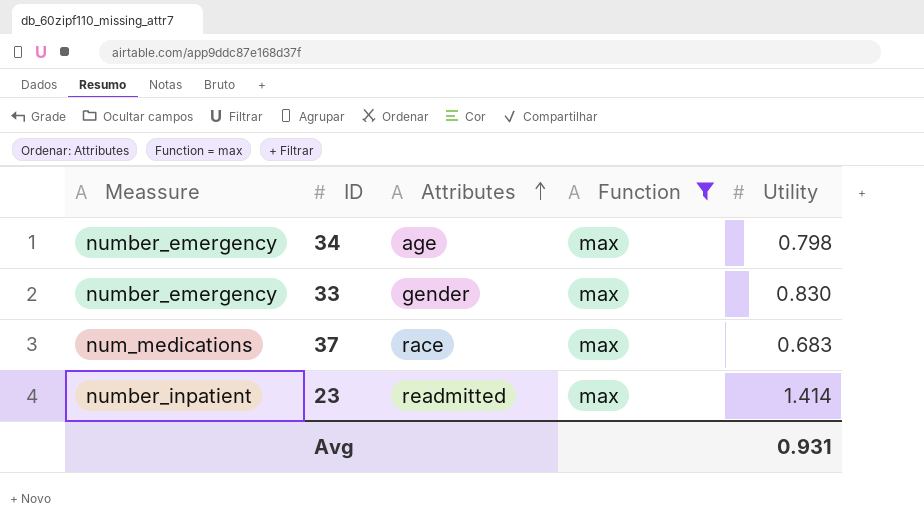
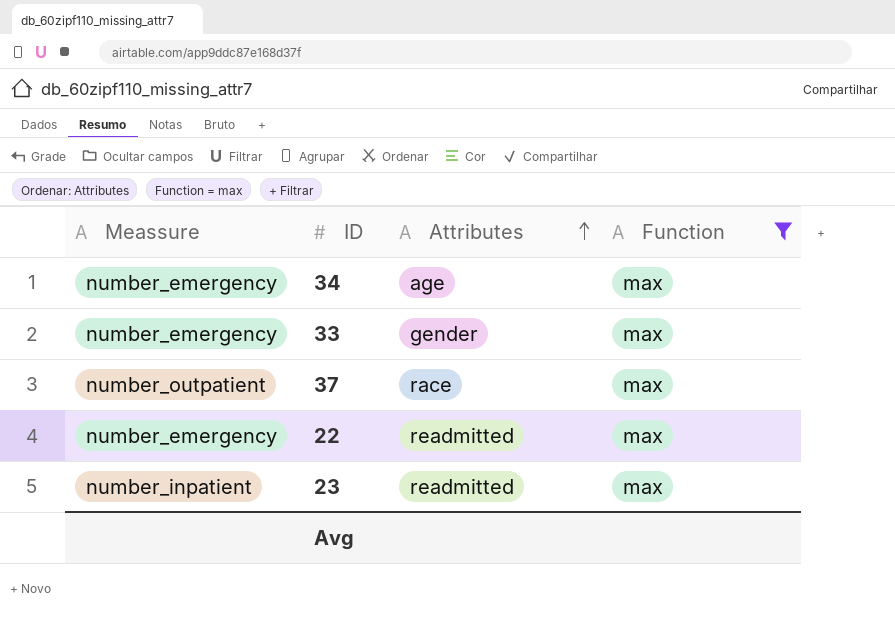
column Utility | position: 5 -> none
37 | Meassure: num_medications -> number_outpatient
row 22: none -> number_emergency | readmitted | max

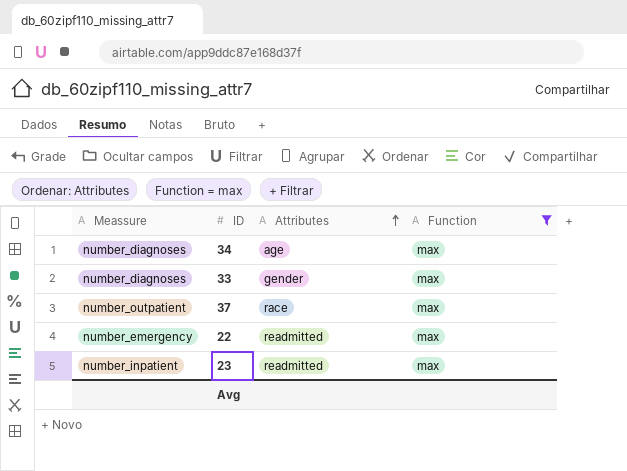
34 | Meassure: number_emergency -> number_diagnoses
33 | Meassure: number_emergency -> number_diagnoses

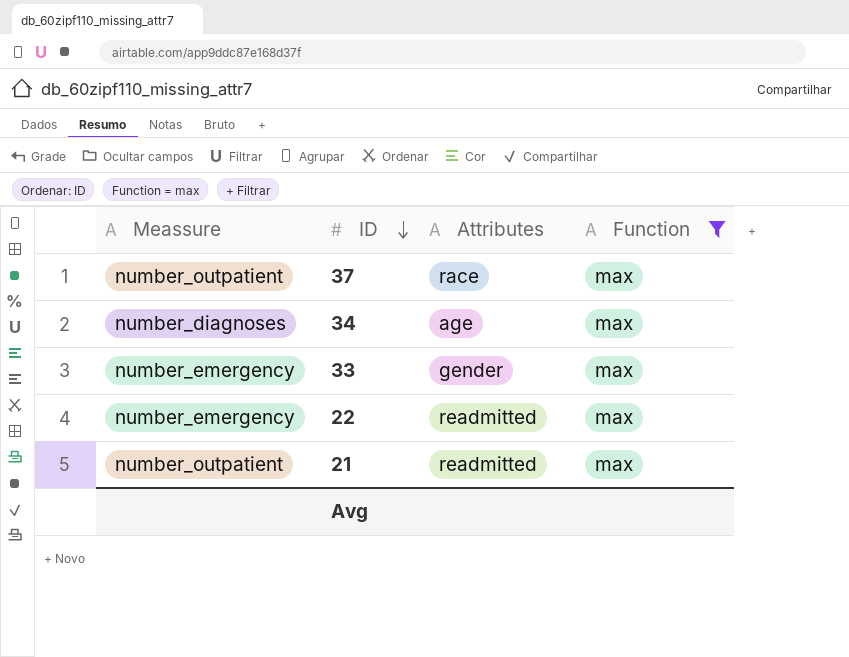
row order: Attributes ascending -> ID descending
row 23: number_inpatient | readmitted | max -> none
33 | Meassure: number_diagnoses -> number_emergency
row 21: none -> number_outpatient | readmitted | max

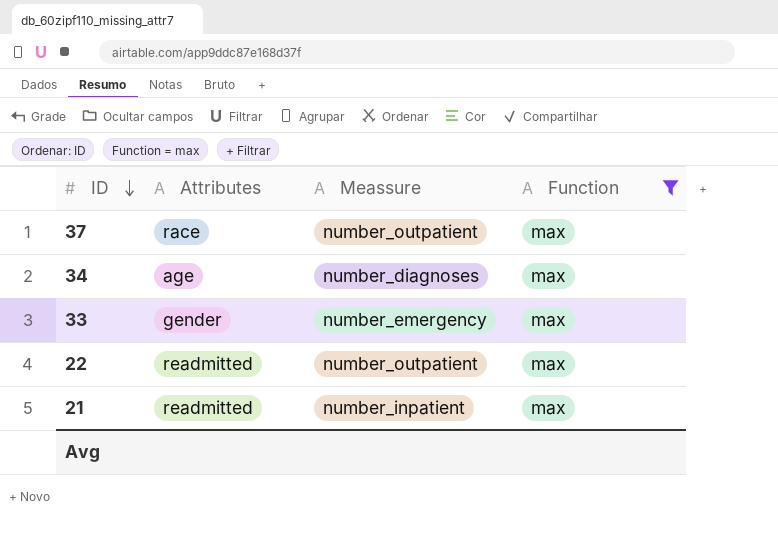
column Meassure | position: 1 -> 3
22 | Meassure: number_emergency -> number_outpatient
21 | Meassure: number_outpatient -> number_inpatient

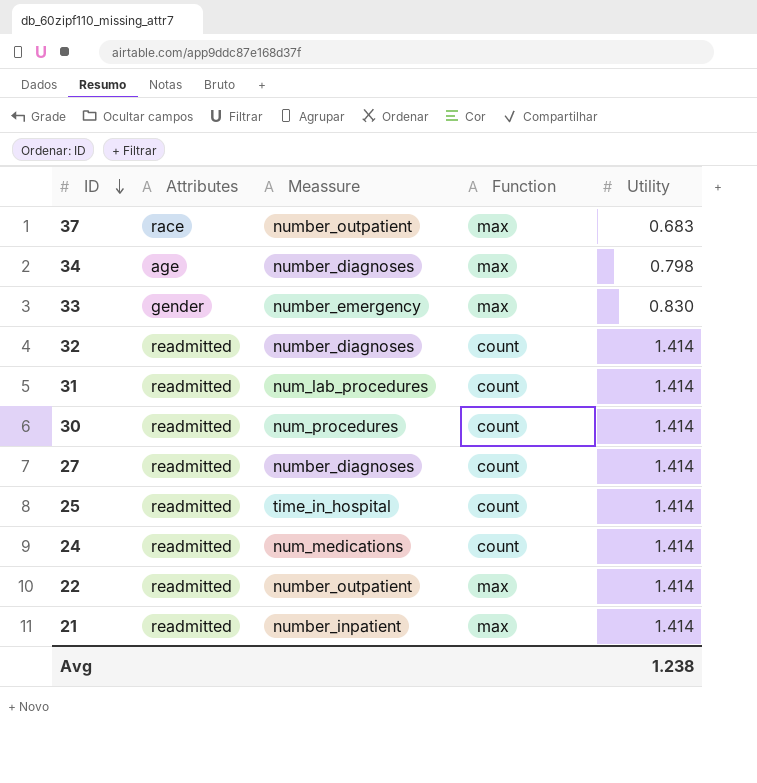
filter: Function = max -> none
column Utility | position: none -> 5

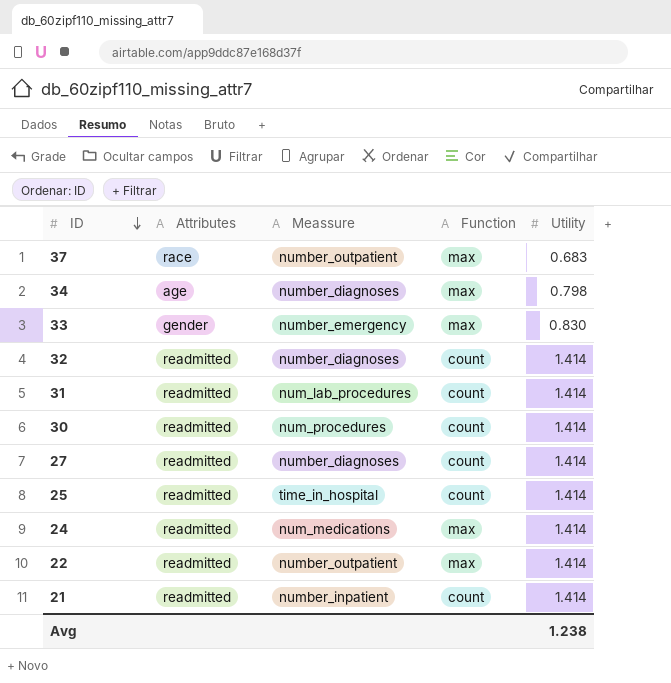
24 | Function: count -> max
21 | Function: max -> count

